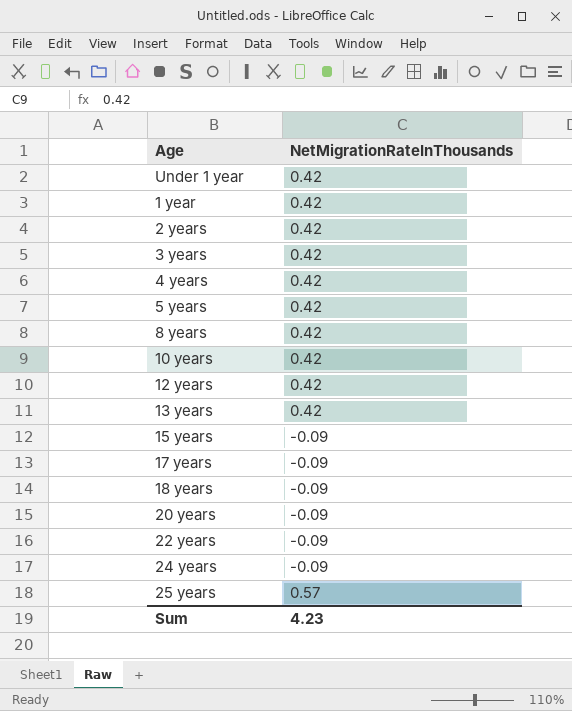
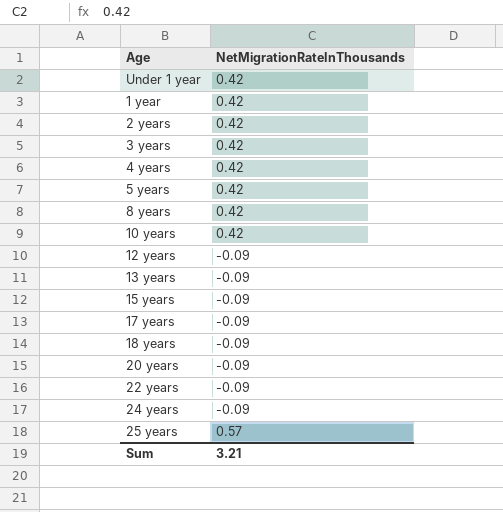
12 years | NetMigrationRateInThousands: 0.42 -> -0.09
13 years | NetMigrationRateInThousands: 0.42 -> -0.09
Sum | NetMigrationRateInThousands: 4.23 -> 3.21

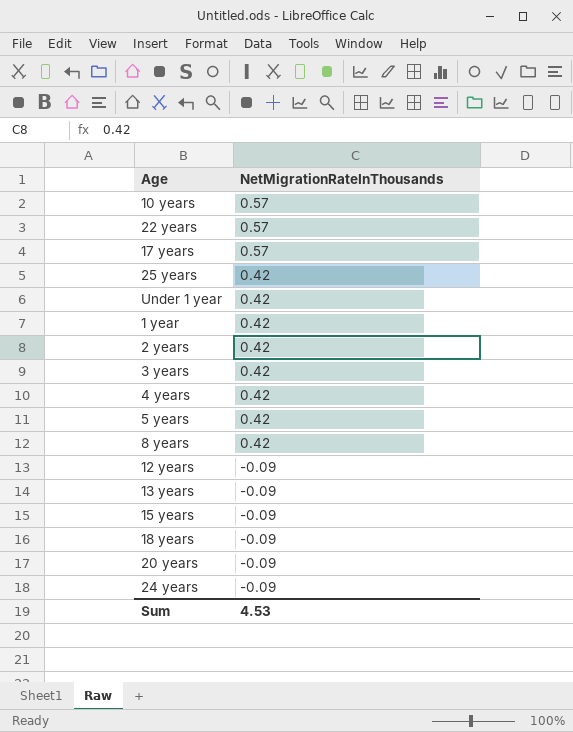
row order: none -> NetMigrationRateInThousands descending
10 years | NetMigrationRateInThousands: 0.42 -> 0.57
22 years | NetMigrationRateInThousands: -0.09 -> 0.57
17 years | NetMigrationRateInThousands: -0.09 -> 0.57
25 years | NetMigrationRateInThousands: 0.57 -> 0.42
Sum | NetMigrationRateInThousands: 3.21 -> 4.53

